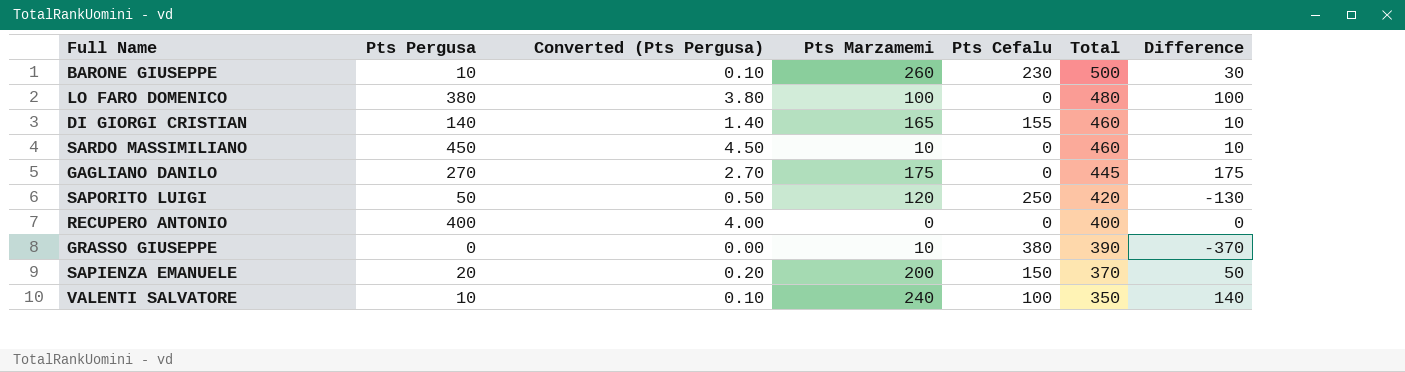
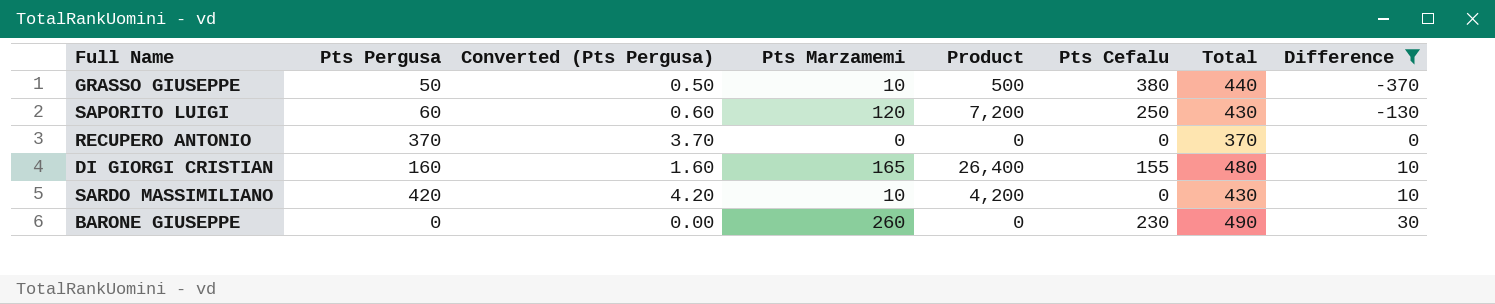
filter: none -> Difference <= 30
row order: Total descending -> Difference ascending
column Product | formula: none -> [Pts Pergusa] * [Pts Marzamemi]
GRASSO GIUSEPPE | Pts Pergusa: 0 -> 50
GRASSO GIUSEPPE | Converted (Pts Pergusa): 0.00 -> 0.50
GRASSO GIUSEPPE | Total: 390 -> 440
SAPORITO LUIGI | Pts Pergusa: 50 -> 60
SAPORITO LUIGI | Converted (Pts Pergusa): 0.50 -> 0.60
SAPORITO LUIGI | Total: 420 -> 430
RECUPERO ANTONIO | Pts Pergusa: 400 -> 370
RECUPERO ANTONIO | Converted (Pts Pergusa): 4.00 -> 3.70
RECUPERO ANTONIO | Total: 400 -> 370
DI GIORGI CRISTIAN | Pts Pergusa: 140 -> 160
DI GIORGI CRISTIAN | Converted (Pts Pergusa): 1.40 -> 1.60
DI GIORGI CRISTIAN | Total: 460 -> 480
SARDO MASSIMILIANO | Pts Pergusa: 450 -> 420
SARDO MASSIMILIANO | Converted (Pts Pergusa): 4.50 -> 4.20
SARDO MASSIMILIANO | Total: 460 -> 430
BARONE GIUSEPPE | Pts Pergusa: 10 -> 0
BARONE GIUSEPPE | Converted (Pts Pergusa): 0.10 -> 0.00
BARONE GIUSEPPE | Total: 500 -> 490

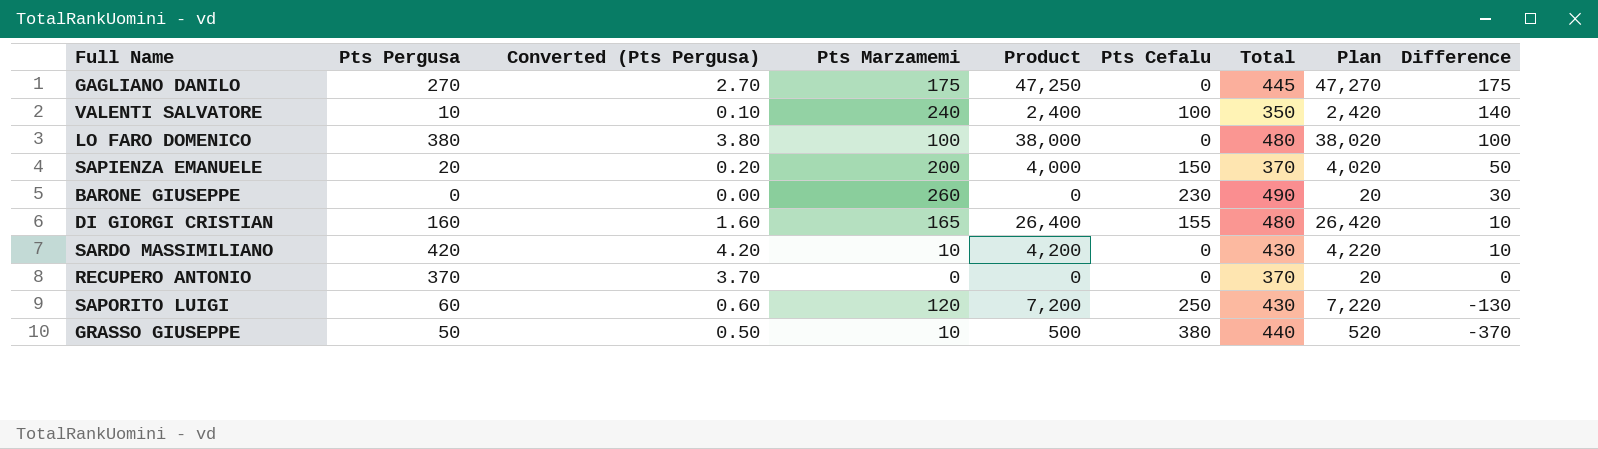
filter: Difference <= 30 -> none
row order: Difference ascending -> Difference descending
column Plan | formula: none -> [Product] + 20

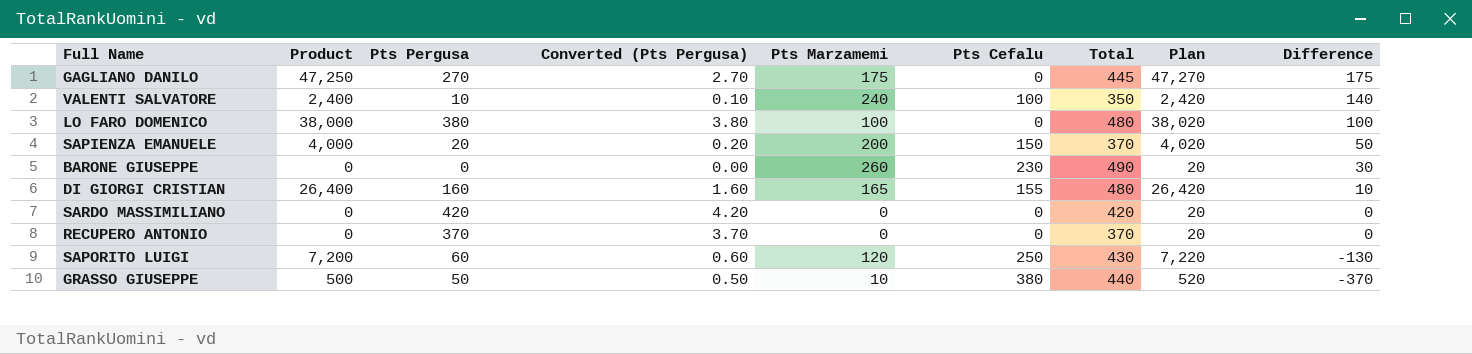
column Product | position: 5 -> 2
SARDO MASSIMILIANO | Product: 4,200 -> 0
SARDO MASSIMILIANO | Pts Marzamemi: 10 -> 0
SARDO MASSIMILIANO | Total: 430 -> 420
SARDO MASSIMILIANO | Plan: 4,220 -> 20
SARDO MASSIMILIANO | Difference: 10 -> 0

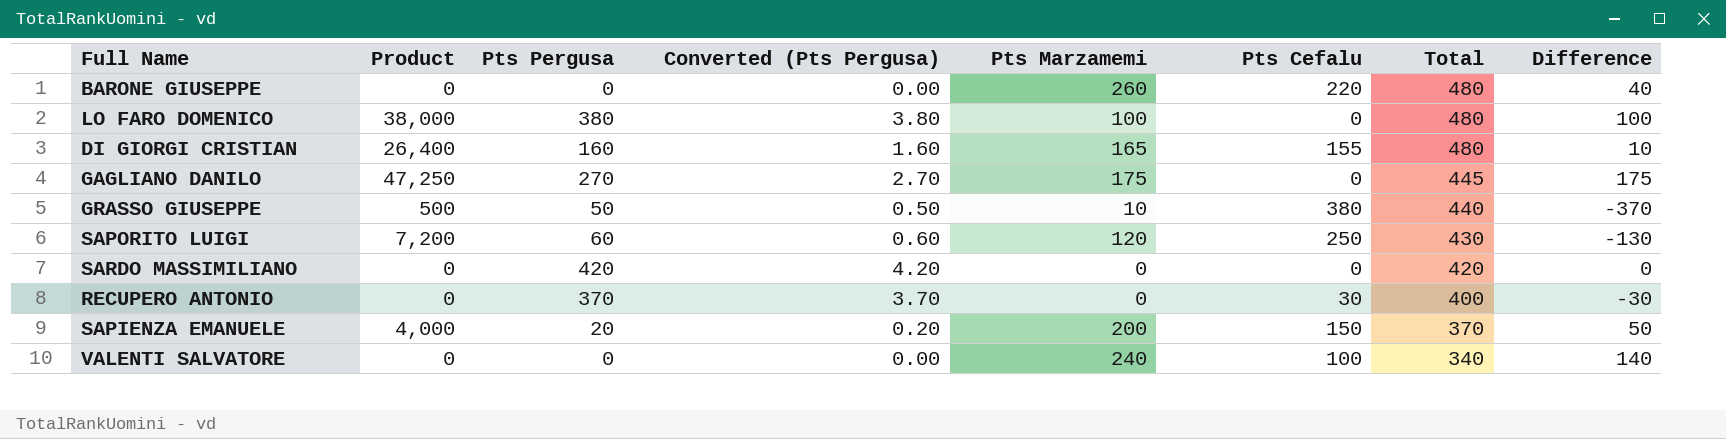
row order: Difference descending -> Total descending
column Plan | formula: [Product] + 20 -> none
BARONE GIUSEPPE | Pts Cefalu: 230 -> 220
BARONE GIUSEPPE | Total: 490 -> 480
BARONE GIUSEPPE | Difference: 30 -> 40
RECUPERO ANTONIO | Pts Cefalu: 0 -> 30
RECUPERO ANTONIO | Total: 370 -> 400
RECUPERO ANTONIO | Difference: 0 -> -30
VALENTI SALVATORE | Product: 2,400 -> 0
VALENTI SALVATORE | Pts Pergusa: 10 -> 0
VALENTI SALVATORE | Converted (Pts Pergusa): 0.10 -> 0.00
VALENTI SALVATORE | Total: 350 -> 340

